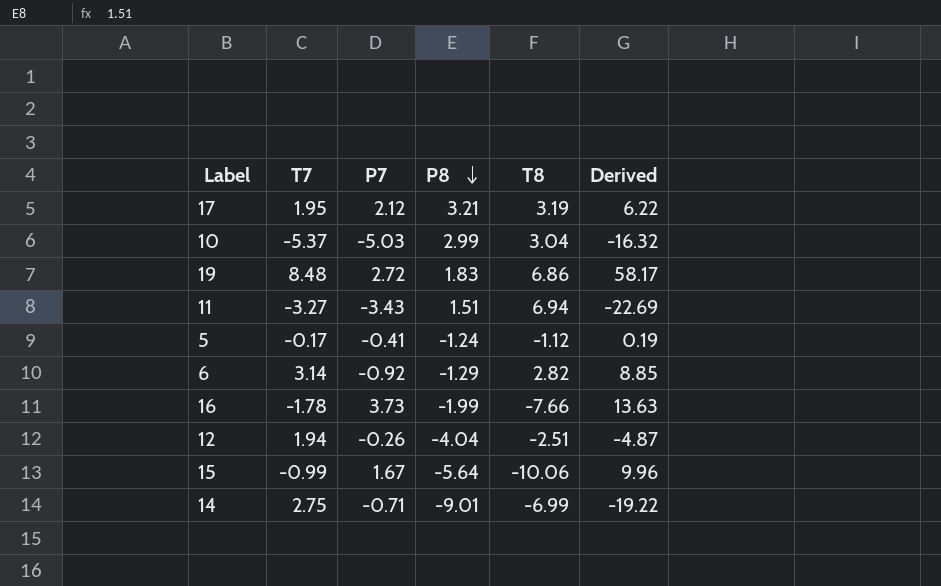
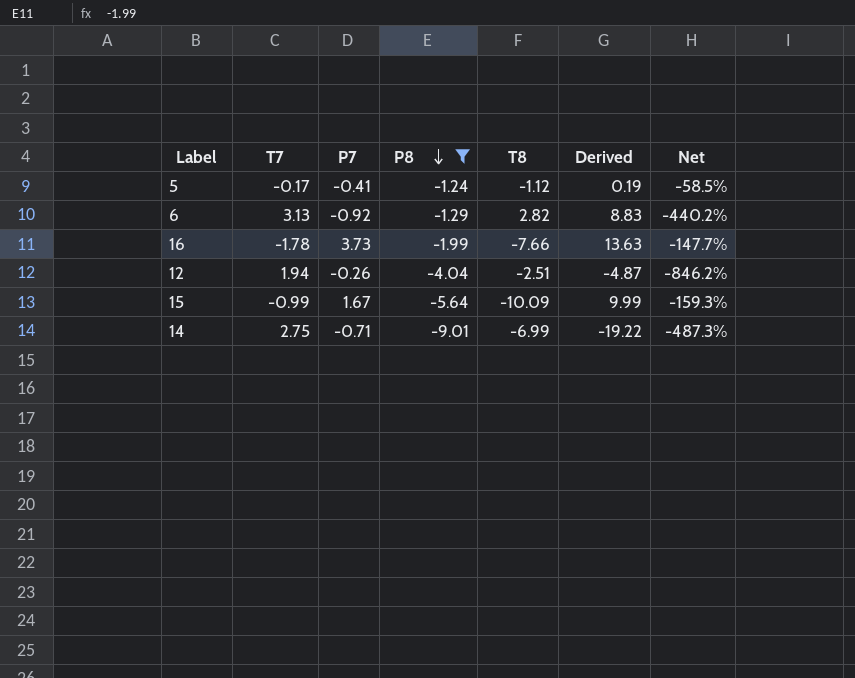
filter: none -> P8 <= -1.24
column Net | formula: none -> ([T7] - [P7]) / [P7]
6 | T7: 3.14 -> 3.13
6 | Derived: 8.85 -> 8.83
15 | T8: -10.06 -> -10.09
15 | Derived: 9.96 -> 9.99

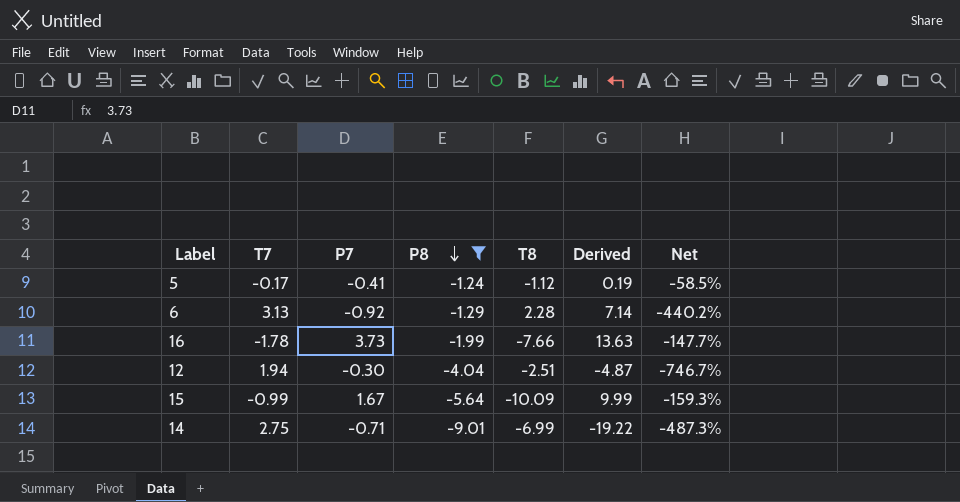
6 | T8: 2.82 -> 2.28
6 | Derived: 8.83 -> 7.14
12 | P7: -0.26 -> -0.30
12 | Net: -846.2% -> -746.7%

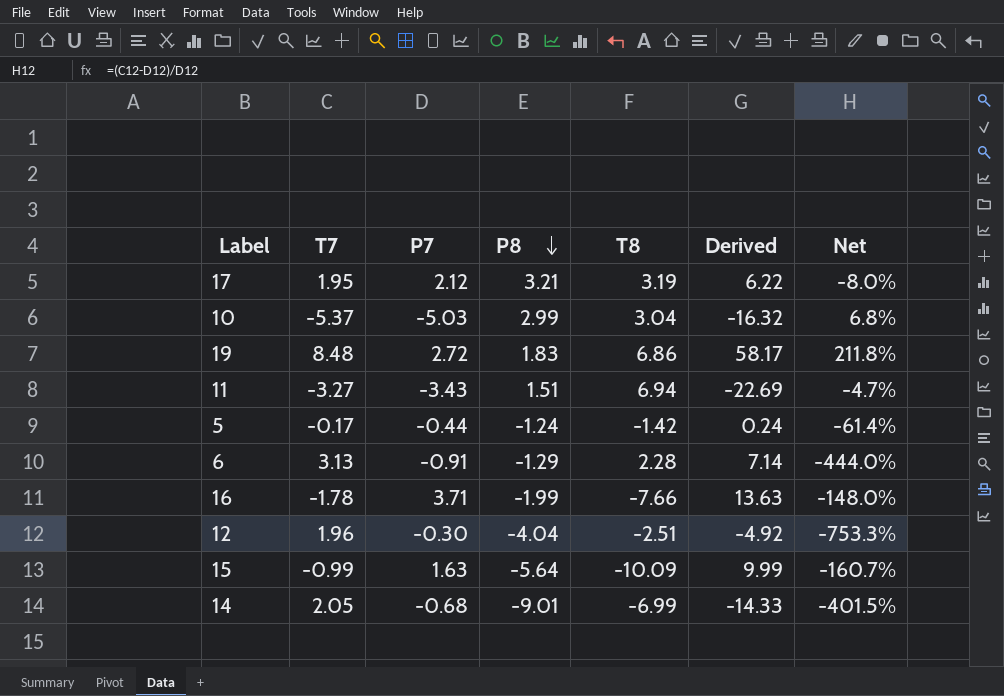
filter: P8 <= -1.24 -> none
5 | P7: -0.41 -> -0.44
5 | T8: -1.12 -> -1.42
5 | Derived: 0.19 -> 0.24
5 | Net: -58.5% -> -61.4%
6 | P7: -0.92 -> -0.91
6 | Net: -440.2% -> -444.0%
16 | P7: 3.73 -> 3.71
16 | Net: -147.7% -> -148.0%
12 | T7: 1.94 -> 1.96
12 | Derived: -4.87 -> -4.92
12 | Net: -746.7% -> -753.3%
15 | P7: 1.67 -> 1.63
15 | Net: -159.3% -> -160.7%
14 | T7: 2.75 -> 2.05
14 | P7: -0.71 -> -0.68
14 | Derived: -19.22 -> -14.33
14 | Net: -487.3% -> -401.5%

